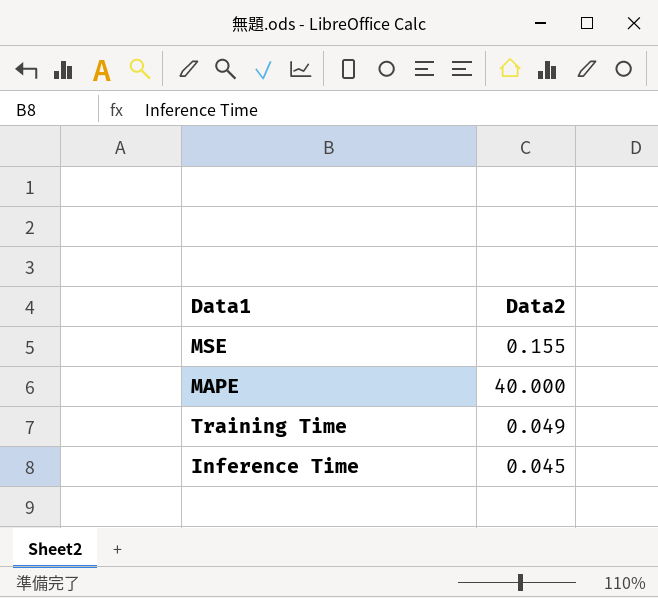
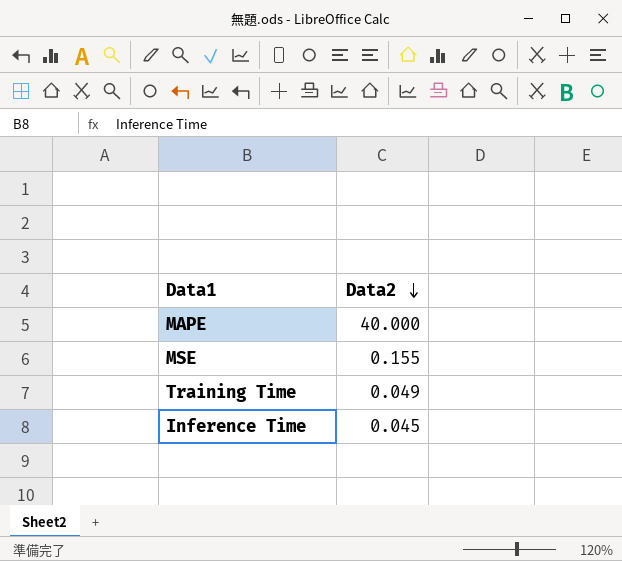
row order: none -> Data2 descending

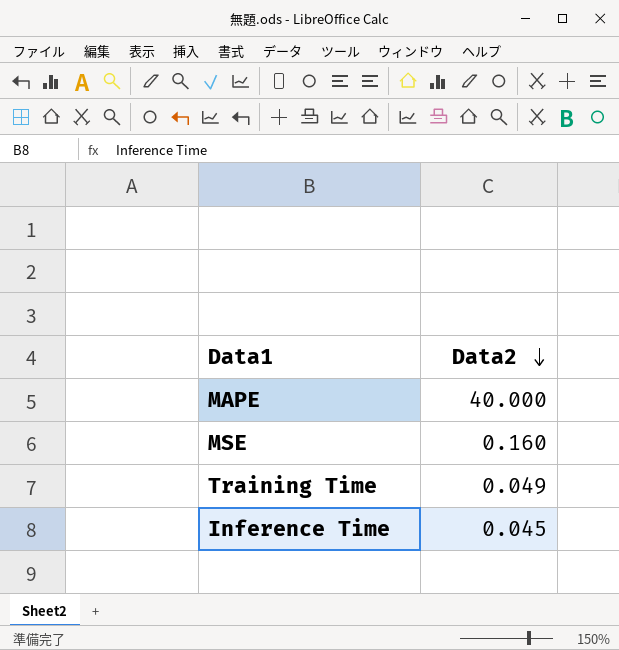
MSE | Data2: 0.155 -> 0.160

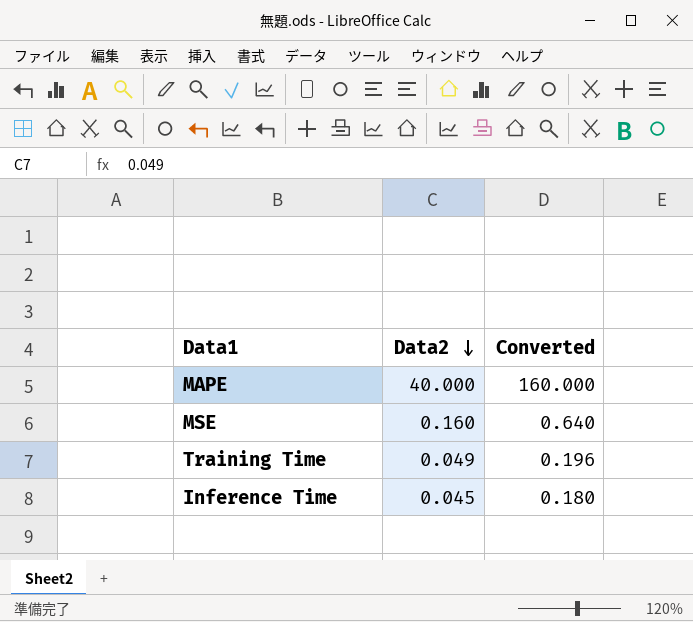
column Converted | formula: none -> [Data2] * 4

